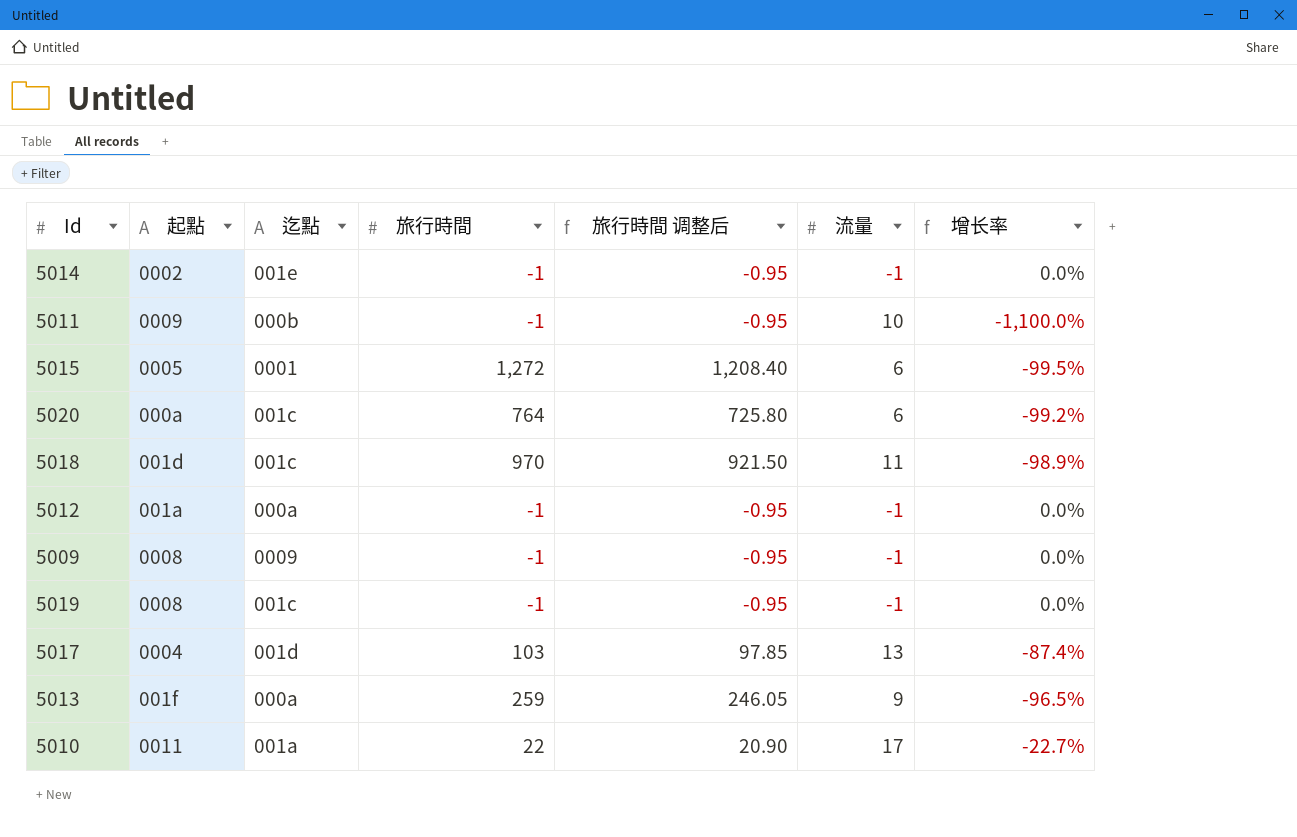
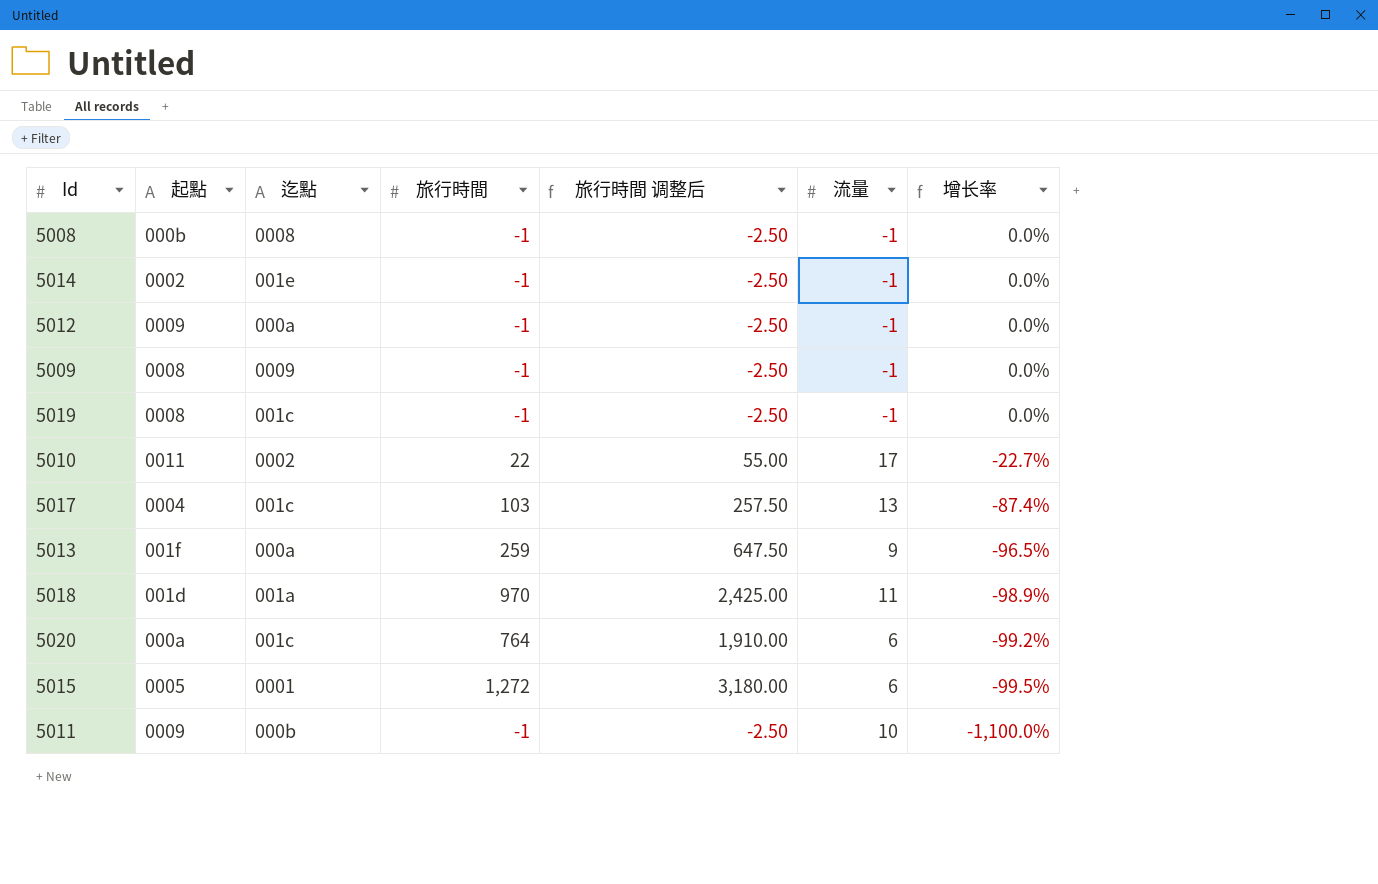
row order: none -> 增长率 descending
column 旅行時間 调整后 | formula: [旅行時間] * 0.95 -> [旅行時間] * 2.5
row 5008: none -> 000b | 0008 | -1 | -2.50 | -1 | 0.0%
5012 | 起點: 001a -> 0009
5010 | 迄點: 001a -> 0002
5017 | 迄點: 001d -> 001c
5018 | 迄點: 001c -> 001a

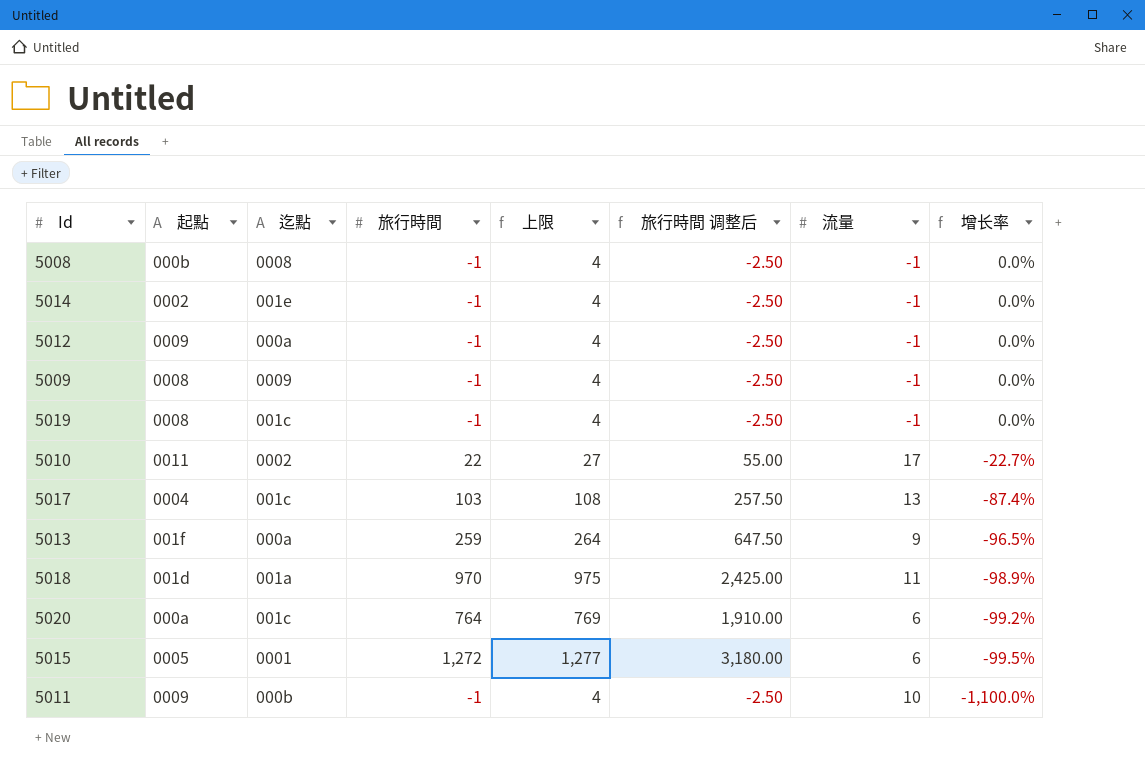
column 上限 | formula: none -> [旅行時間] + 5

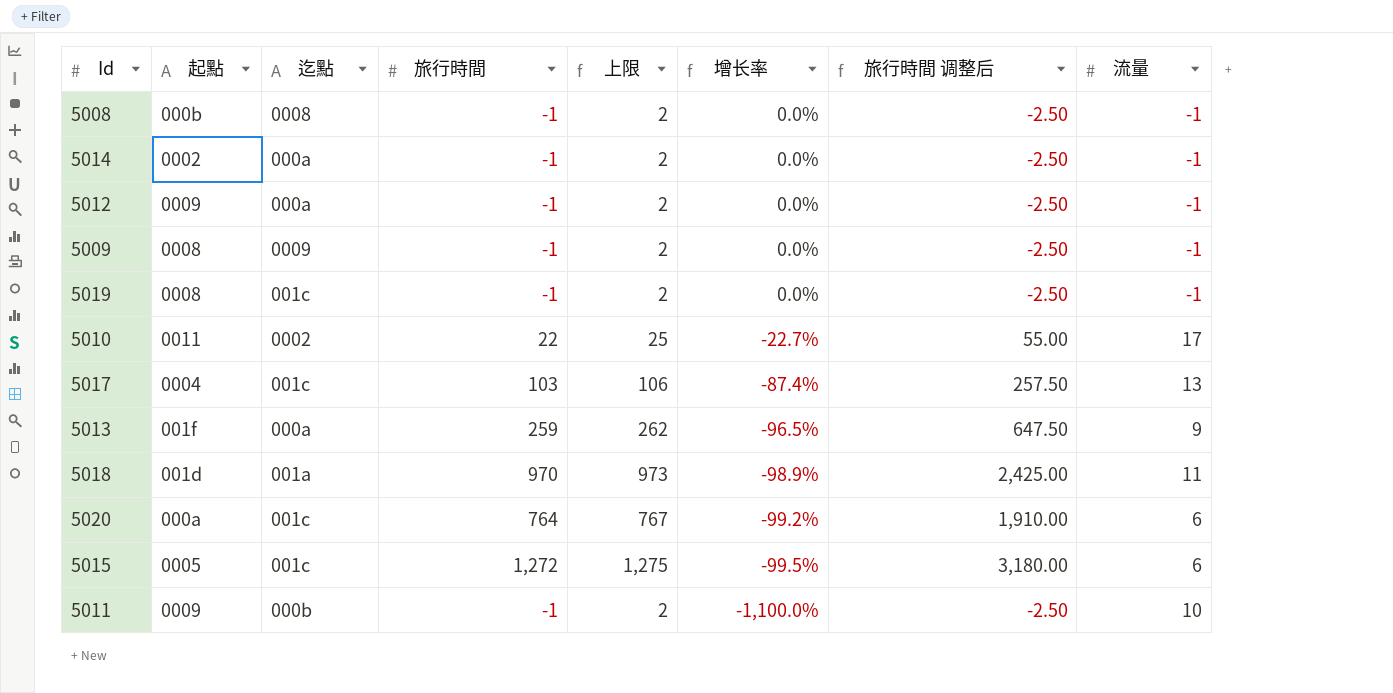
column 上限 | formula: [旅行時間] + 5 -> [旅行時間] + 3
column 增长率 | position: 8 -> 6
5014 | 迄點: 001e -> 000a
5015 | 迄點: 0001 -> 001c

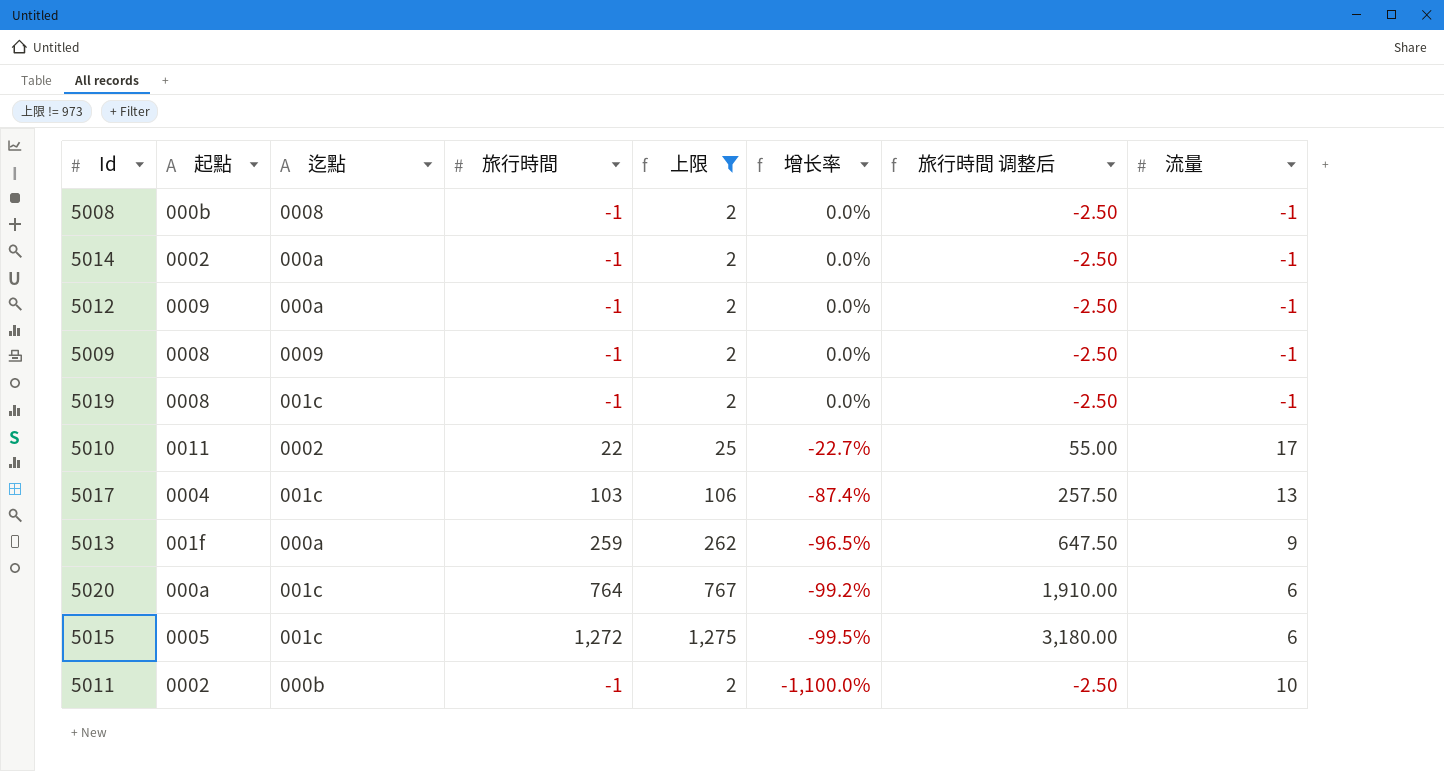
filter: none -> 上限 != 973
5011 | 起點: 0009 -> 0002

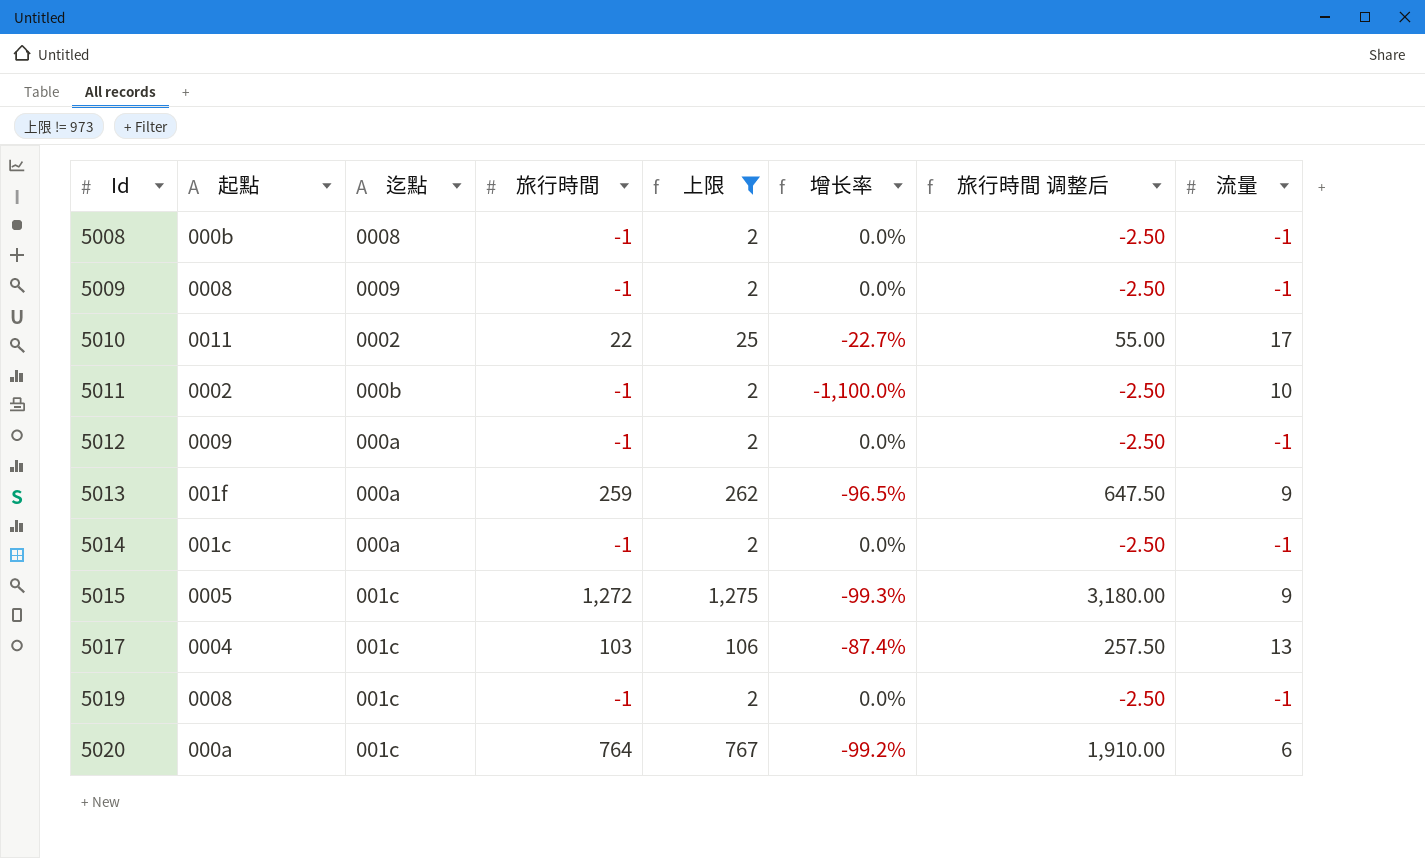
row order: 增长率 descending -> Id ascending
5014 | 起點: 0002 -> 001c
5015 | 增长率: -99.5% -> -99.3%
5015 | 流量: 6 -> 9

